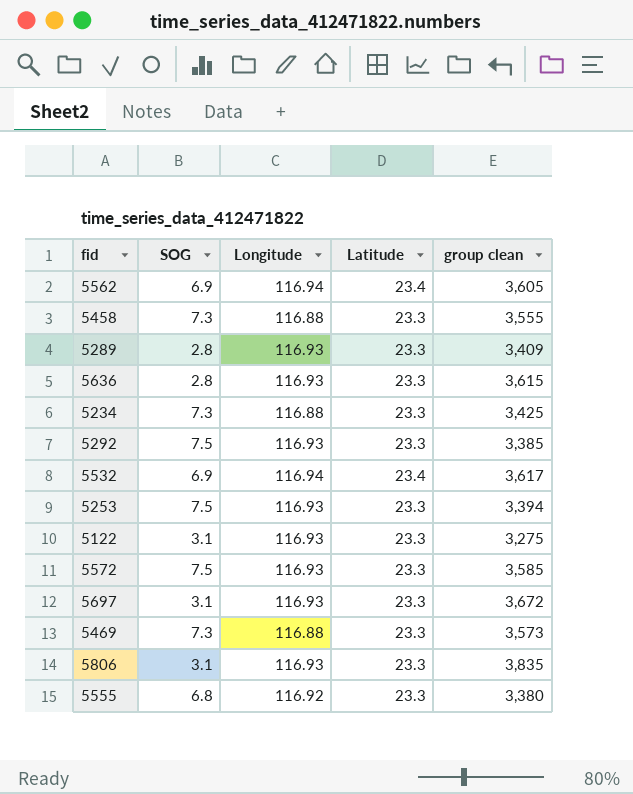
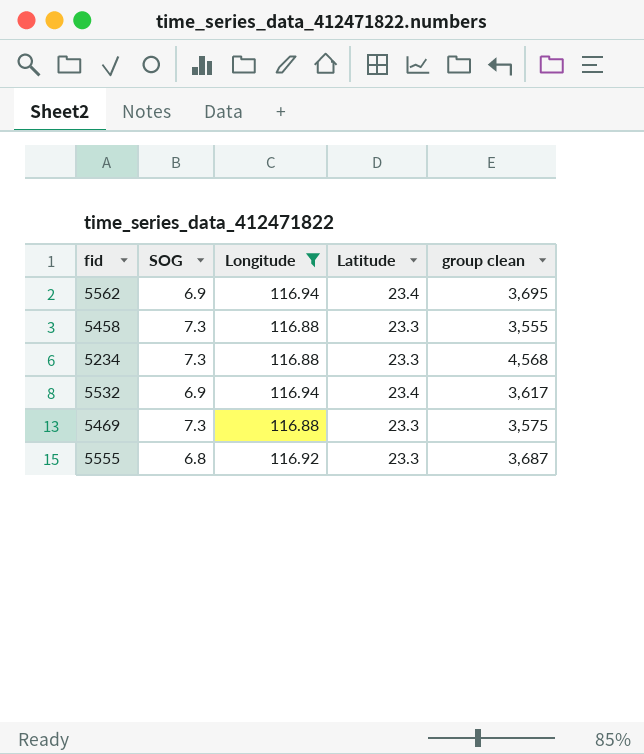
filter: none -> Longitude != 116.93
5562 | group clean: 3,605 -> 3,695
5234 | group clean: 3,425 -> 4,568
5469 | group clean: 3,573 -> 3,575
5555 | group clean: 3,380 -> 3,687

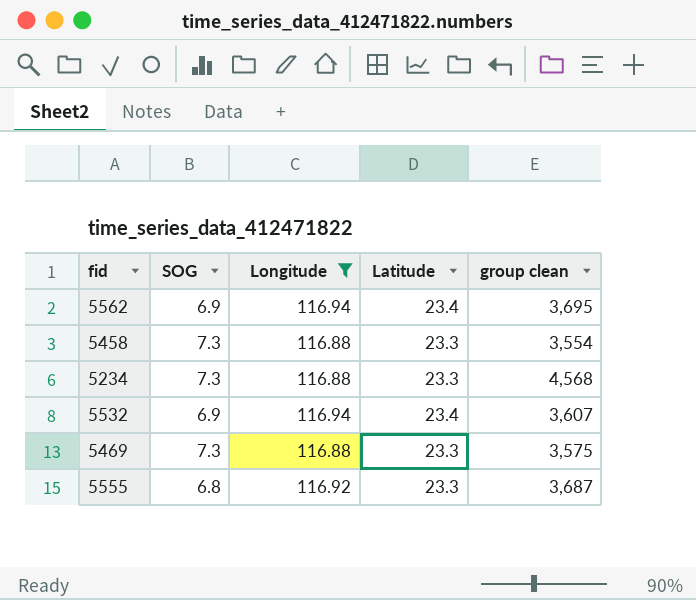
5458 | group clean: 3,555 -> 3,554
5532 | group clean: 3,617 -> 3,607

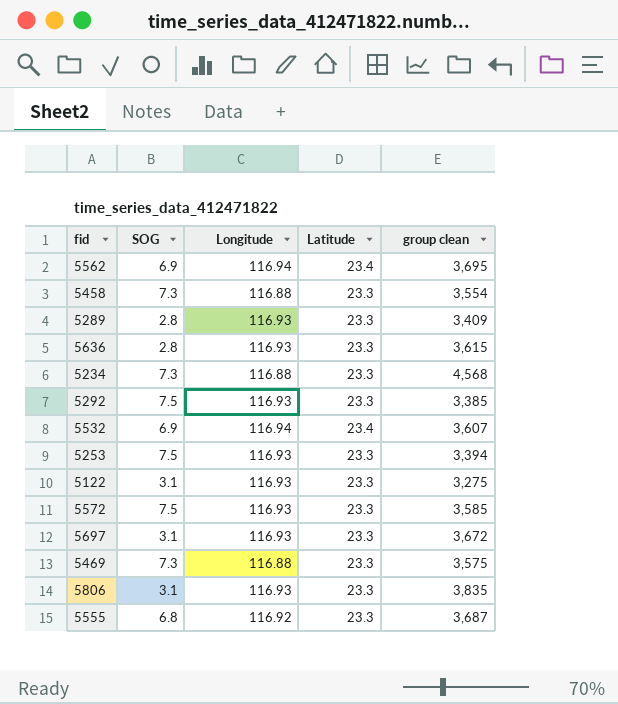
filter: Longitude != 116.93 -> none

